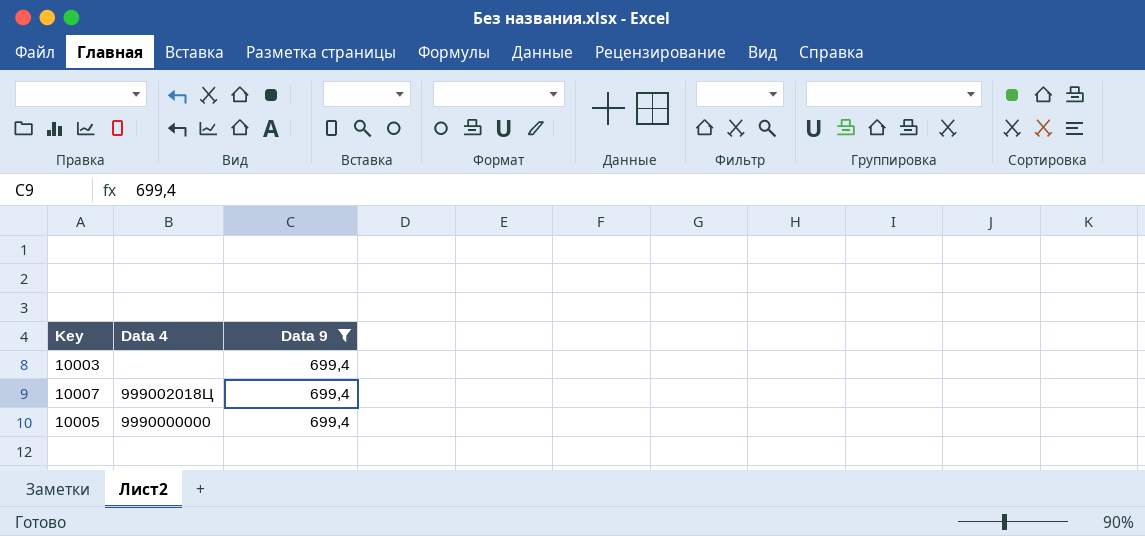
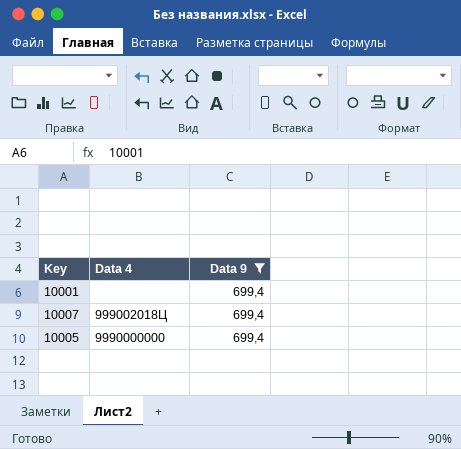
row 10003: none | 699,4 -> none
row 10001: none -> none | 699,4

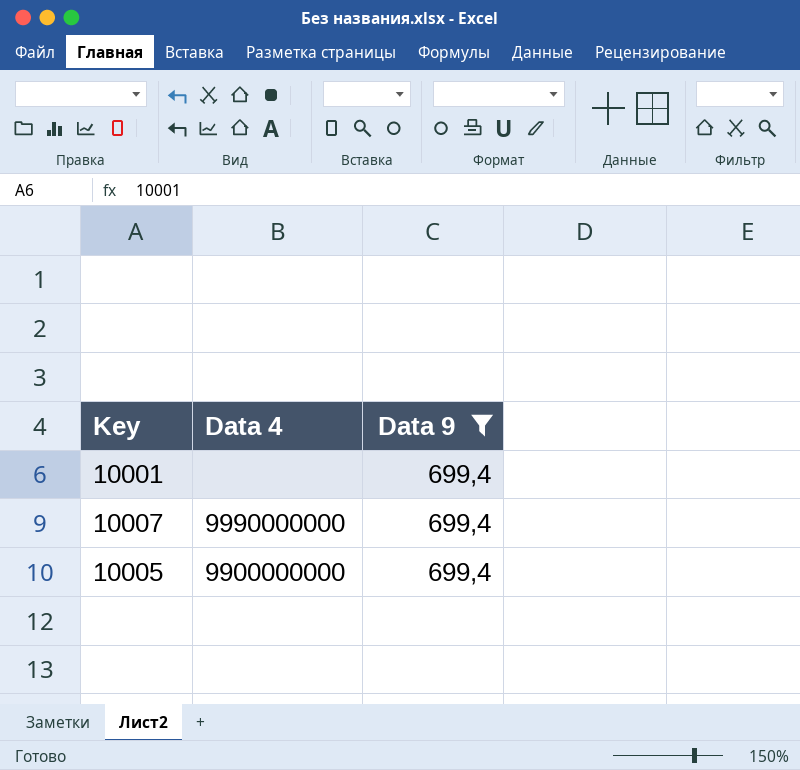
10007 | Data 4: 999002018Ц -> 9990000000
10005 | Data 4: 9990000000 -> 9900000000

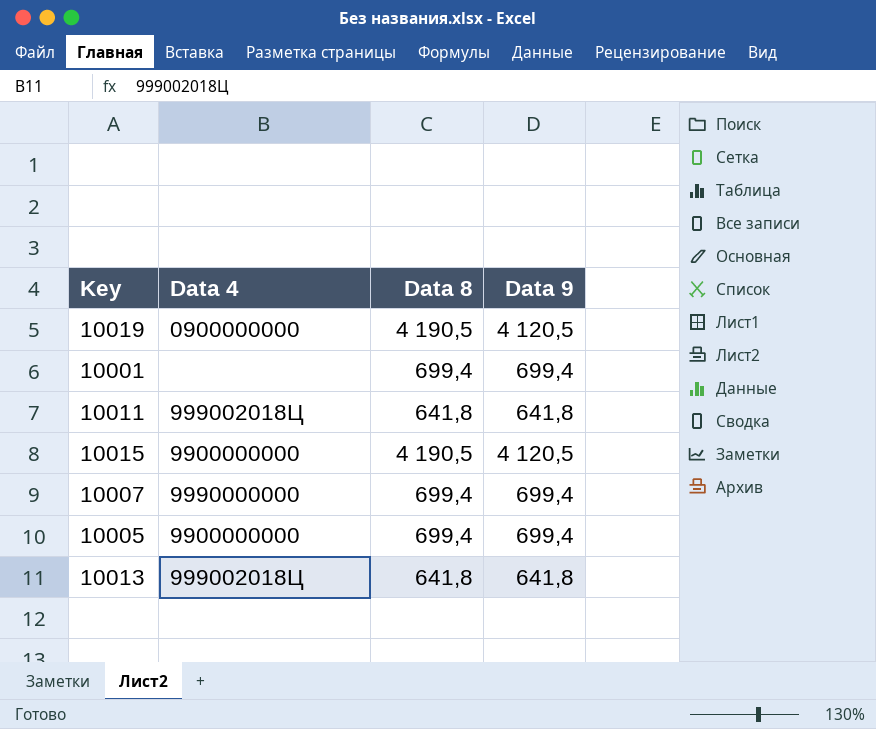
filter: Data 9 = 699,4 -> none
column Data 8 | position: none -> 3

